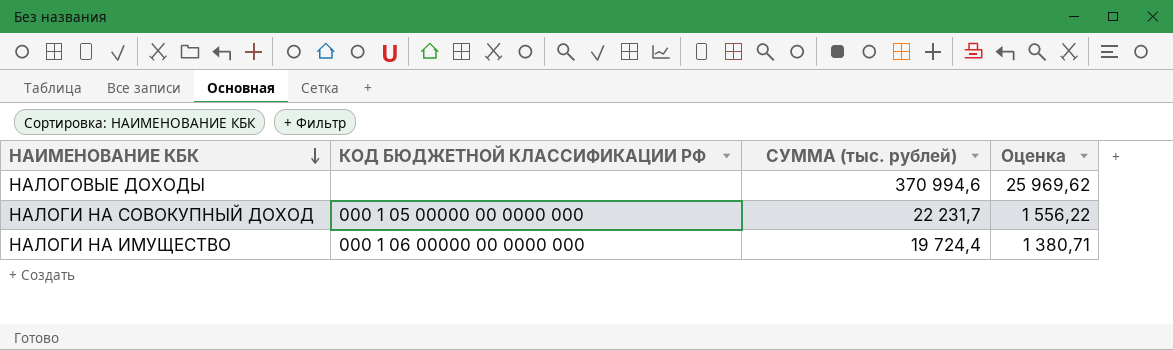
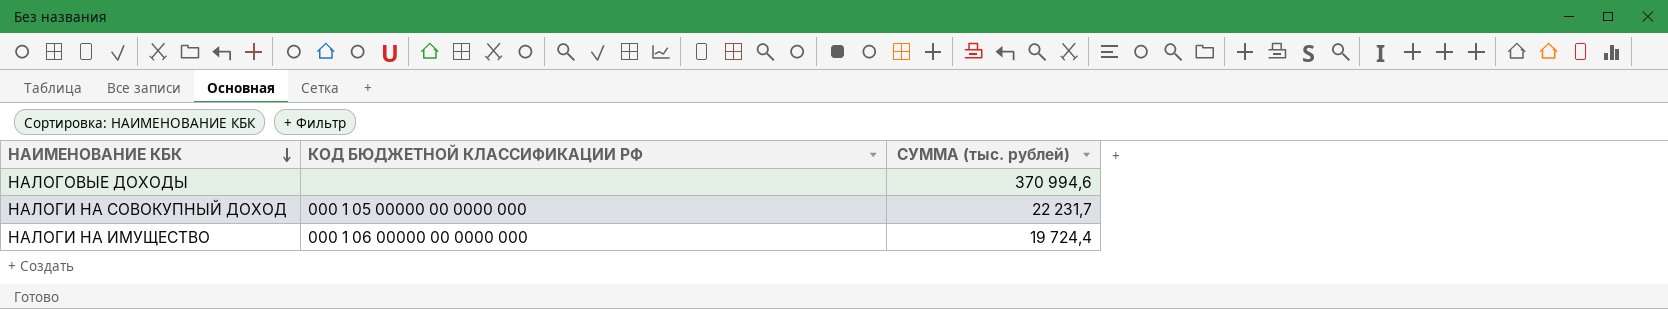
column Оценка | formula: [СУММА (тыс. рублей)] * 0,07 -> none

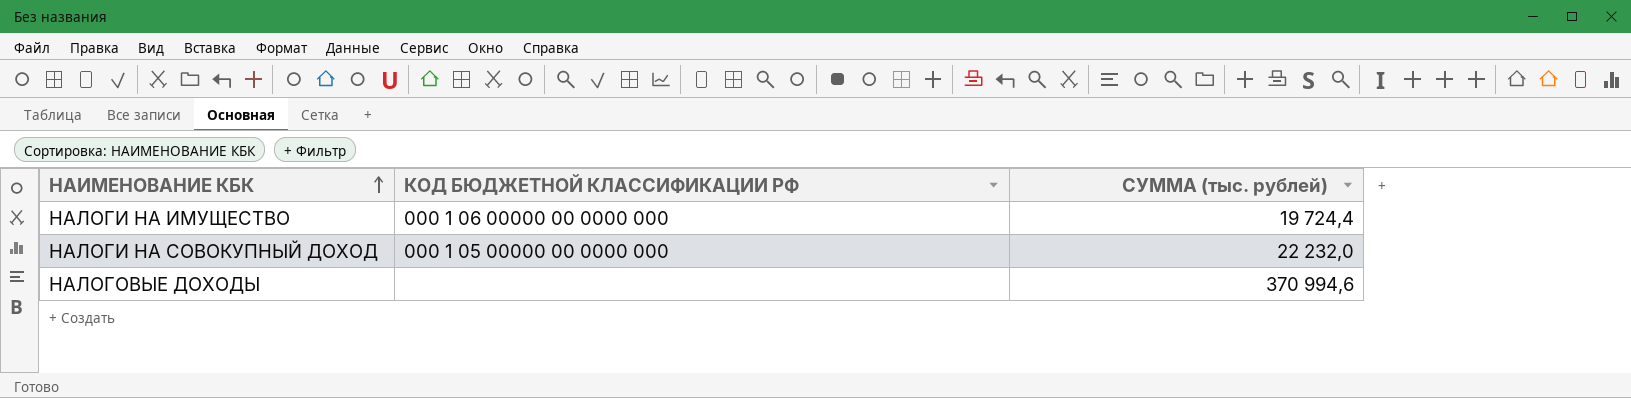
row order: НАИМЕНОВАНИЕ КБК descending -> НАИМЕНОВАНИЕ КБК ascending
НАЛОГИ НА СОВОКУПНЫЙ ДОХОД | СУММА (тыс. рублей): 22 231,7 -> 22 232,0

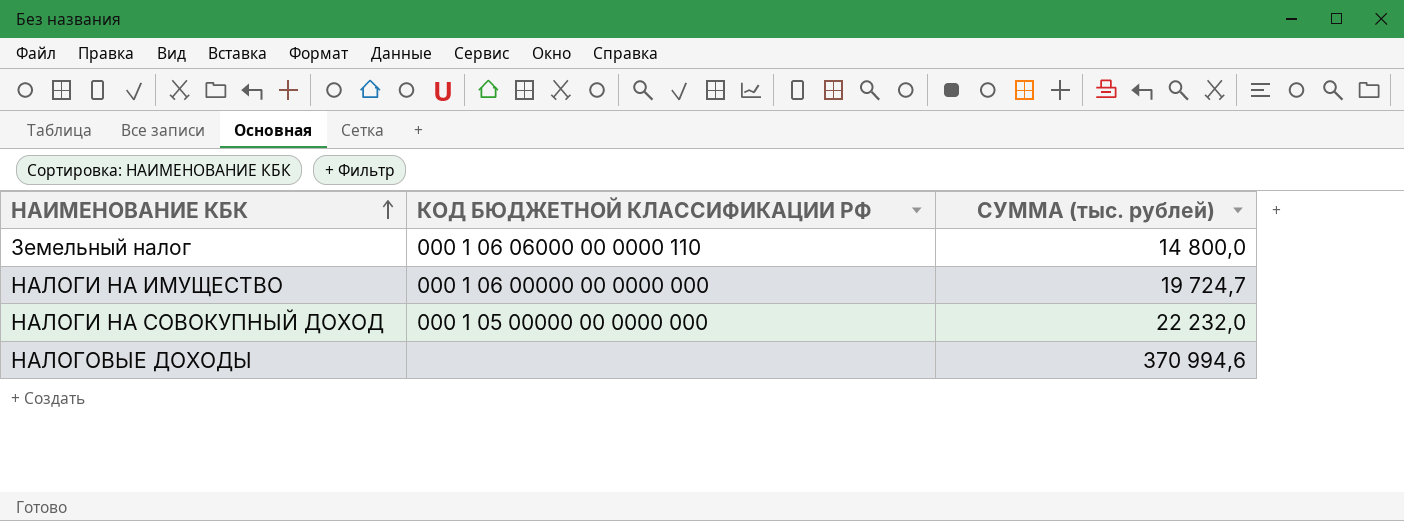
row Земельный налог: none -> 000 1 06 06000 00 0000 110 | 14 800,0
НАЛОГИ НА ИМУЩЕСТВО | СУММА (тыс. рублей): 19 724,4 -> 19 724,7

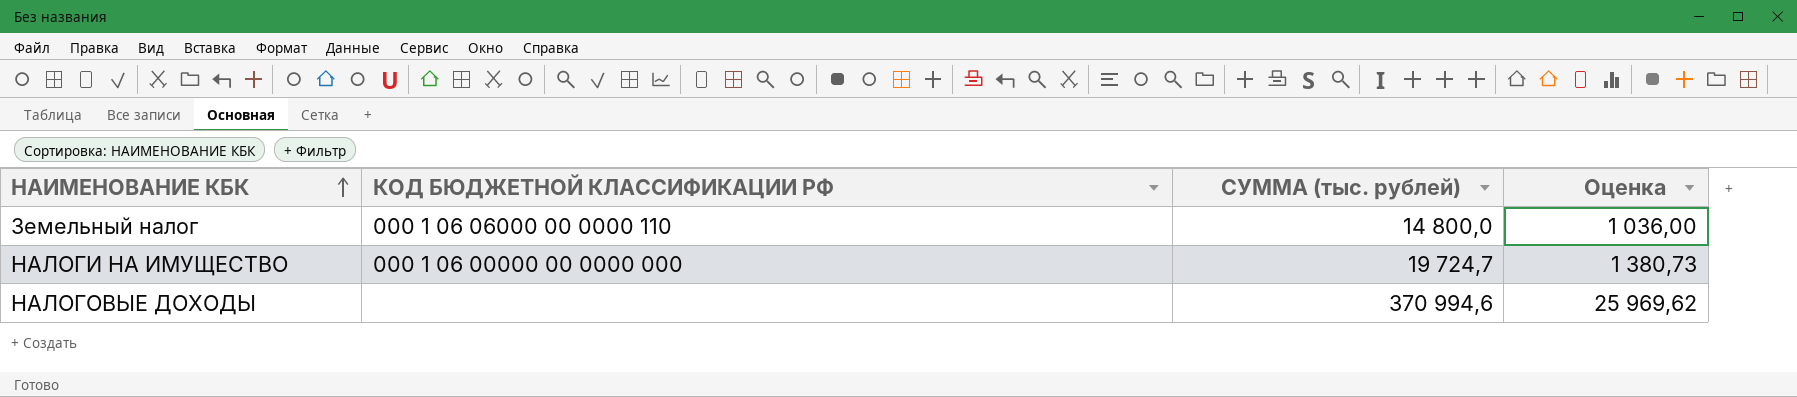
column Оценка | formula: none -> [СУММА (тыс. рублей)] * 0,07
row НАЛОГИ НА СОВОКУПНЫЙ ДОХОД: 000 1 05 00000 00 0000 000 | 22 232,0 -> none

